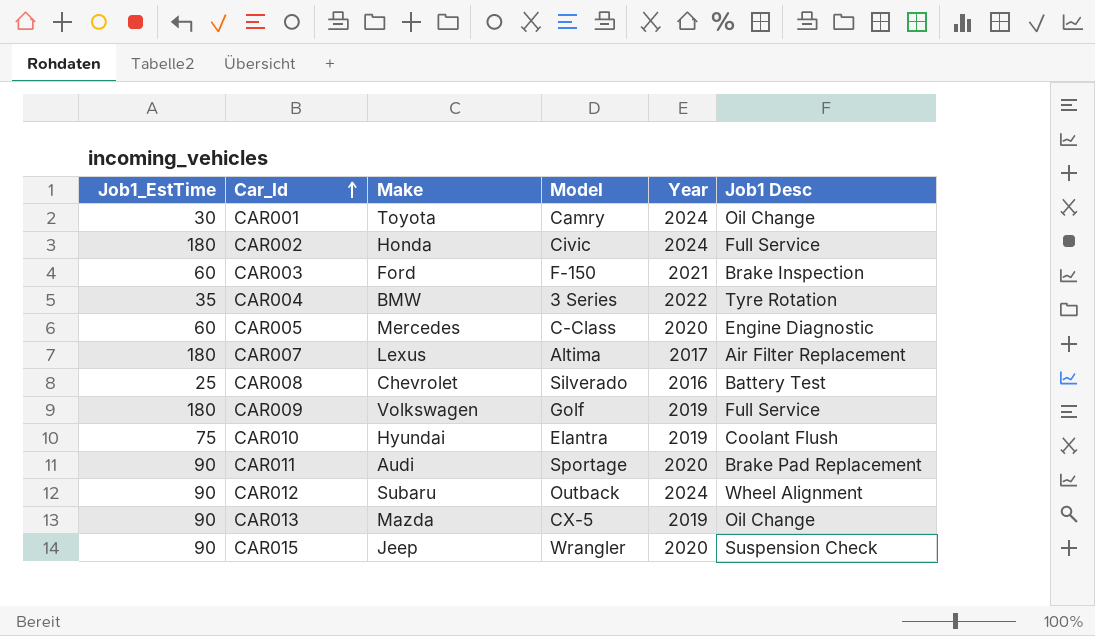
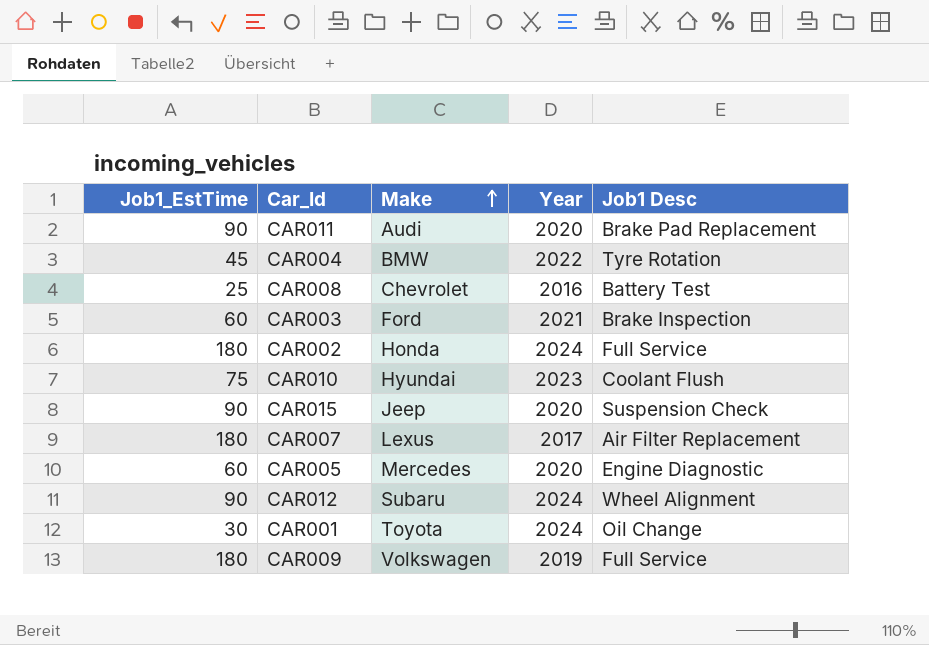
row order: Car_Id ascending -> Make ascending
column Model | position: 4 -> none
row CAR013: 90 | Mazda | CX-5 | 2019 | Oil Change -> none
CAR004 | Job1_EstTime: 35 -> 45
CAR010 | Year: 2019 -> 2023

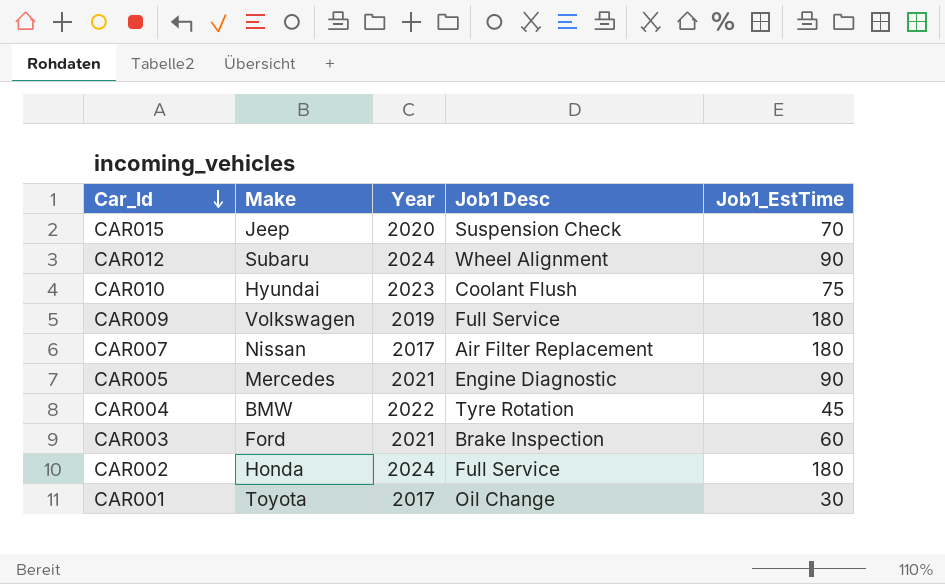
row order: Make ascending -> Car_Id descending
column Job1_EstTime | position: 1 -> 5
row CAR011: 90 | Audi | 2020 | Brake Pad Replacement -> none
row CAR008: 25 | Chevrolet | 2016 | Battery Test -> none
CAR015 | Job1_EstTime: 90 -> 70
CAR007 | Make: Lexus -> Nissan
CAR005 | Year: 2020 -> 2021
CAR005 | Job1_EstTime: 60 -> 90
CAR001 | Year: 2024 -> 2017

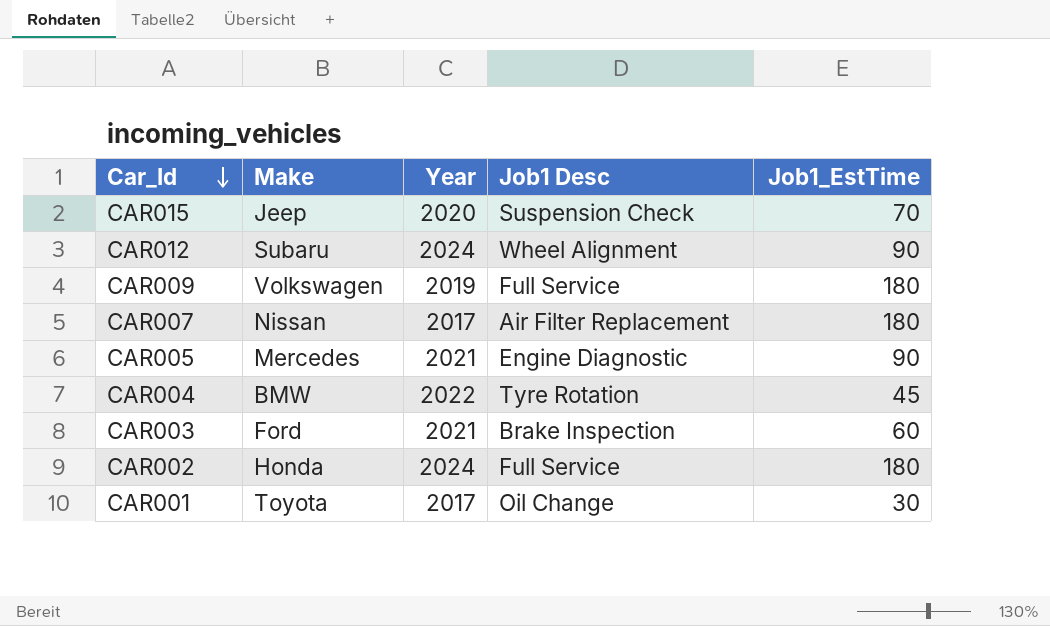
row CAR010: Hyundai | 2023 | Coolant Flush | 75 -> none

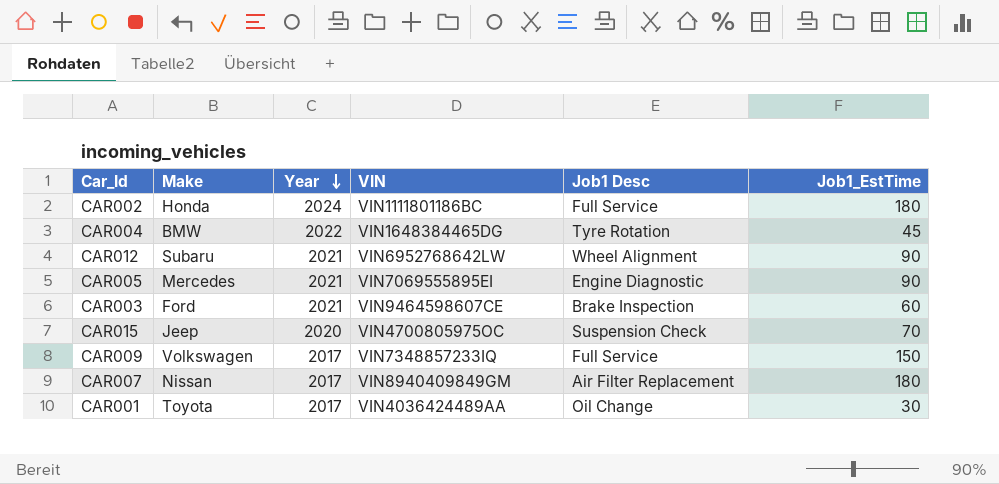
row order: Car_Id descending -> Year descending
column VIN | position: none -> 4
CAR012 | Year: 2024 -> 2021
CAR009 | Year: 2019 -> 2017
CAR009 | Job1_EstTime: 180 -> 150

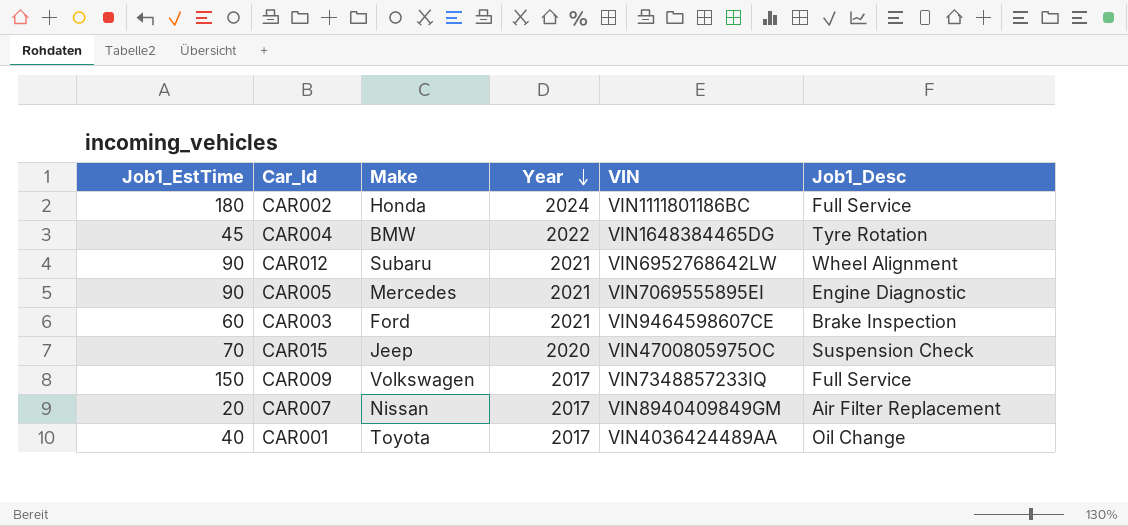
column Job1_EstTime | position: 6 -> 1
column name: Job1 Desc -> Job1_Desc
CAR007 | Job1_EstTime: 180 -> 20
CAR001 | Job1_EstTime: 30 -> 40

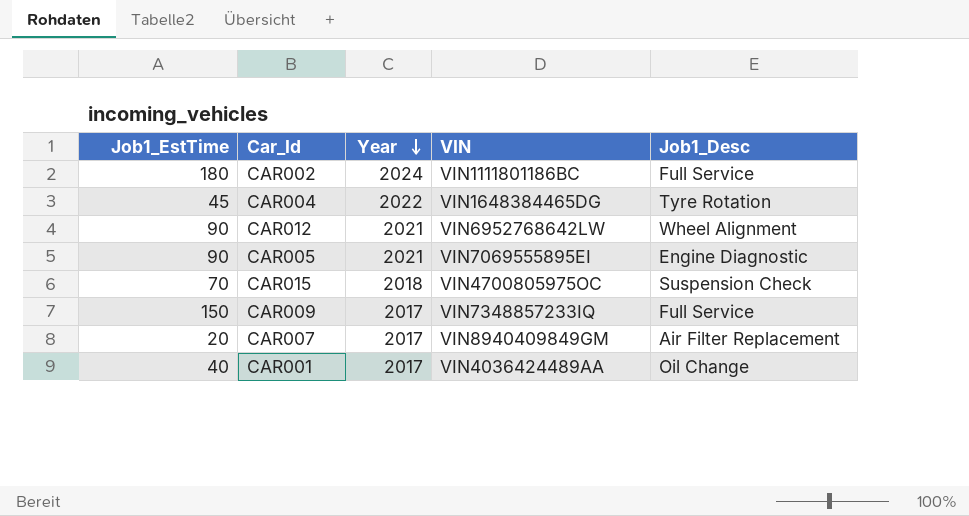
column Make | position: 3 -> none
row CAR003: 60 | Ford | 2021 | VIN9464598607CE | Brake Inspection -> none
CAR015 | Year: 2020 -> 2018

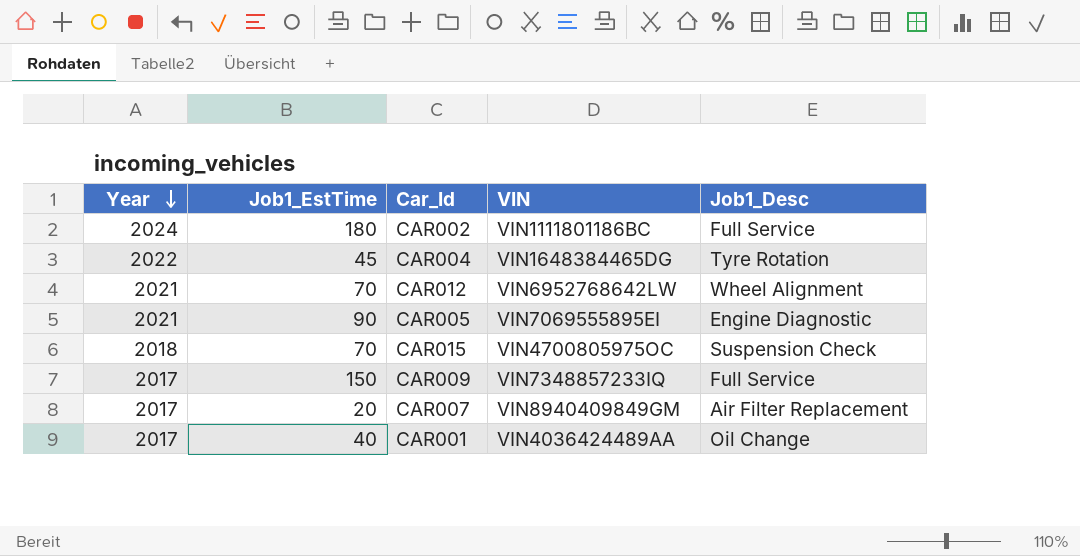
column Year | position: 3 -> 1
CAR012 | Job1_EstTime: 90 -> 70

